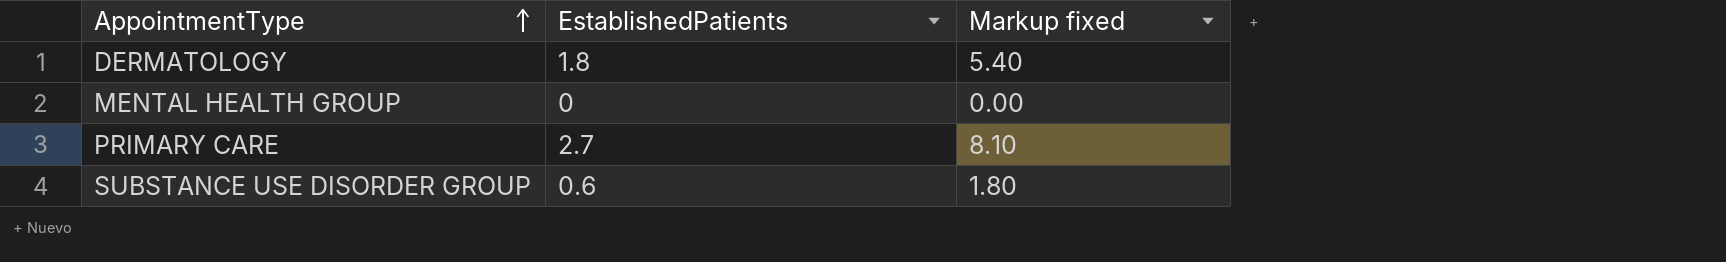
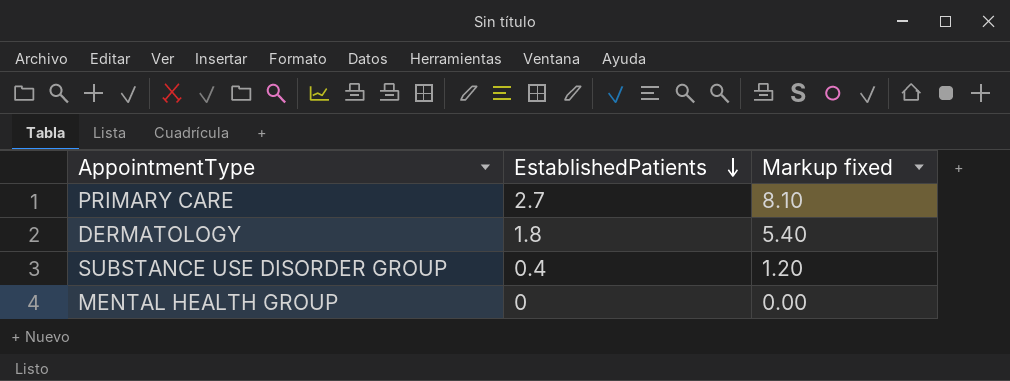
row order: AppointmentType ascending -> EstablishedPatients descending
SUBSTANCE USE DISORDER GROUP | EstablishedPatients: 0.6 -> 0.4
SUBSTANCE USE DISORDER GROUP | Markup fixed: 1.80 -> 1.20

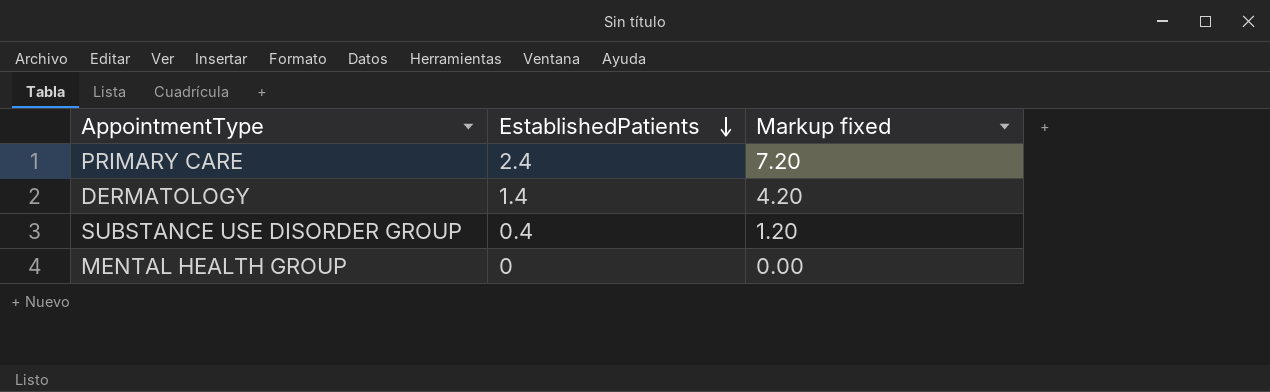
PRIMARY CARE | EstablishedPatients: 2.7 -> 2.4
PRIMARY CARE | Markup fixed: 8.10 -> 7.20
DERMATOLOGY | EstablishedPatients: 1.8 -> 1.4
DERMATOLOGY | Markup fixed: 5.40 -> 4.20

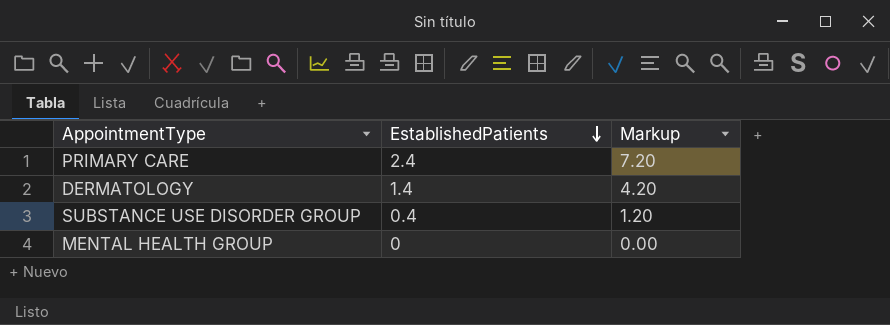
column name: Markup fixed -> Markup

